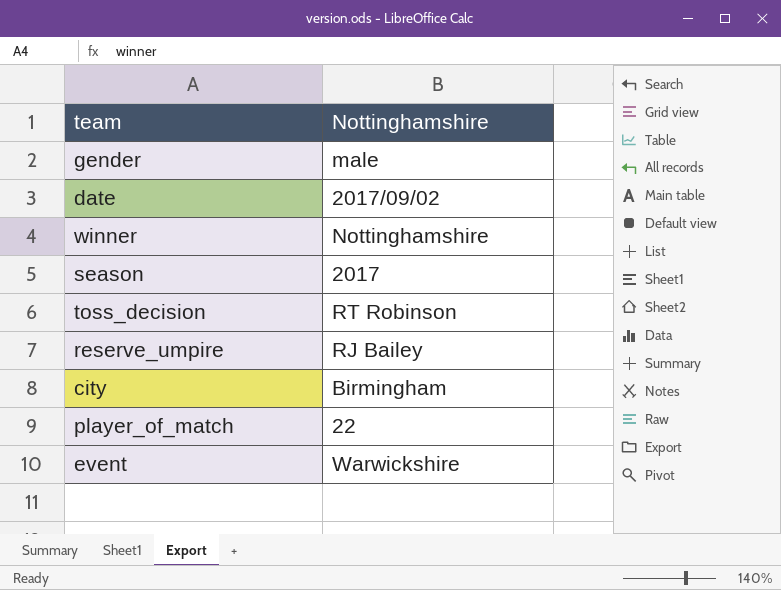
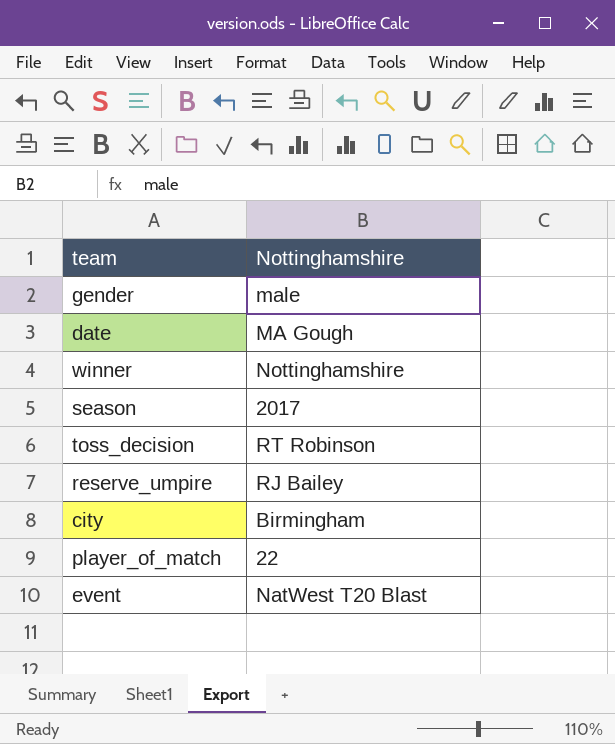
date | Nottinghamshire: 2017/09/02 -> MA Gough
event | Nottinghamshire: Warwickshire -> NatWest T20 Blast

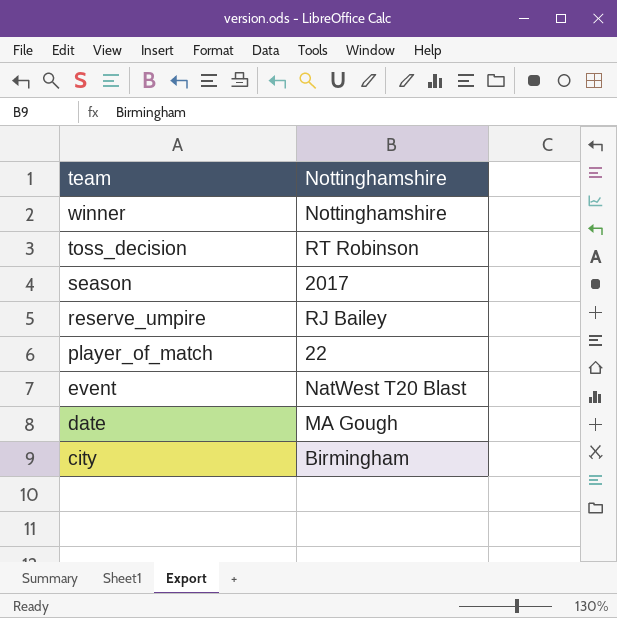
row order: none -> team descending
row gender: male -> none

